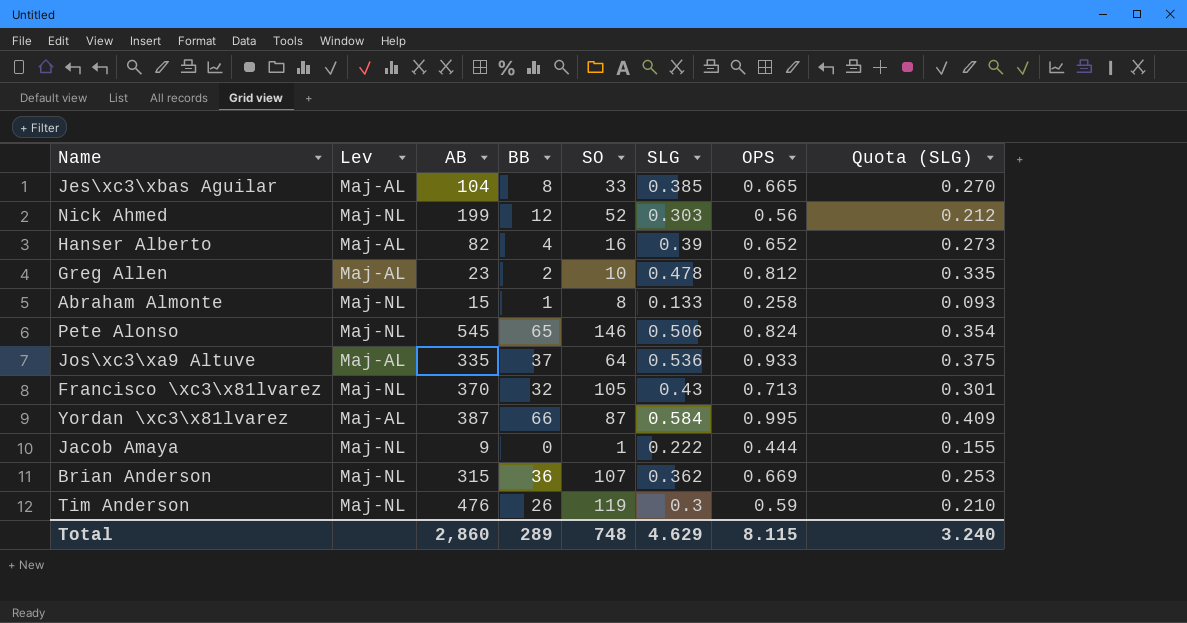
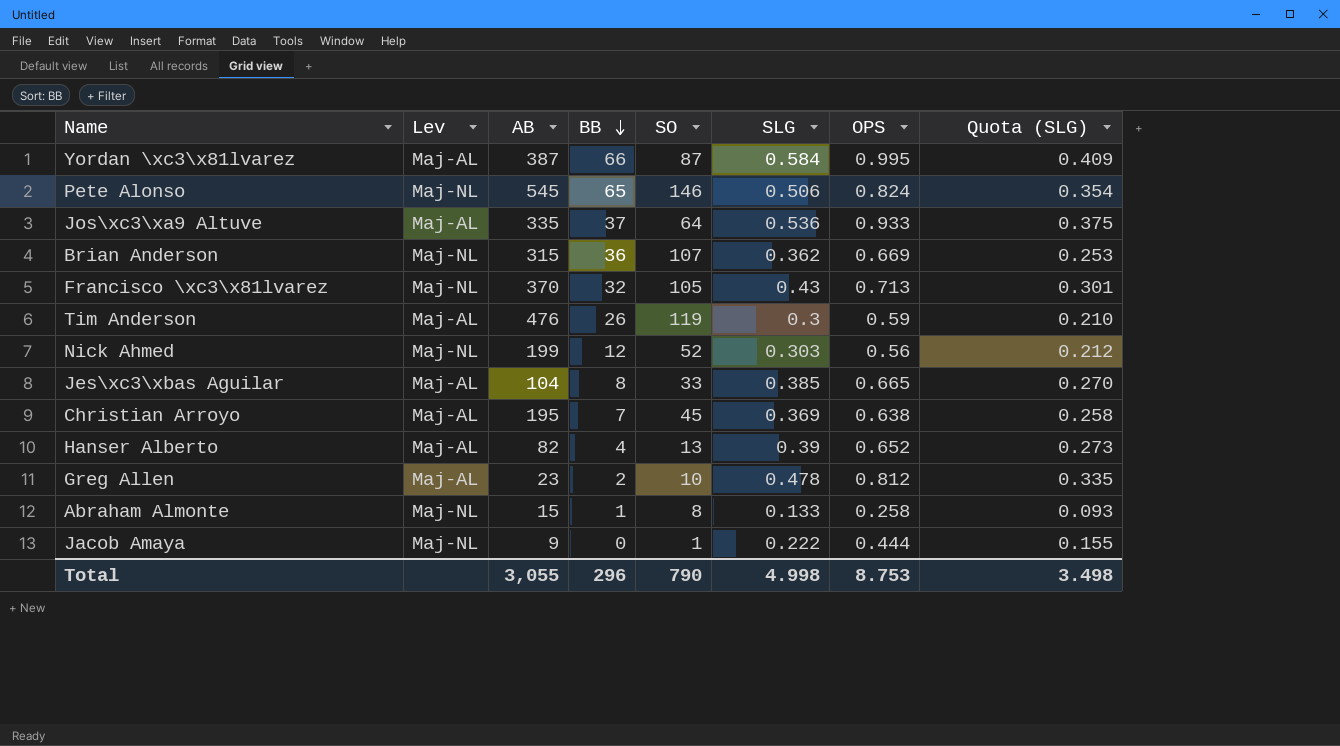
row order: none -> BB descending
Tim Anderson | Lev: Maj-NL -> Maj-AL
row Christian Arroyo: none -> Maj-AL | 195 | 7 | 45 | 0.369 | 0.638 | 0.258
Hanser Alberto | SO: 16 -> 13
Total | AB: 2,860 -> 3,055
Total | BB: 289 -> 296
Total | SO: 748 -> 790
Total | SLG: 4.629 -> 4.998
Total | OPS: 8.115 -> 8.753
Total | Quota (SLG): 3.240 -> 3.498

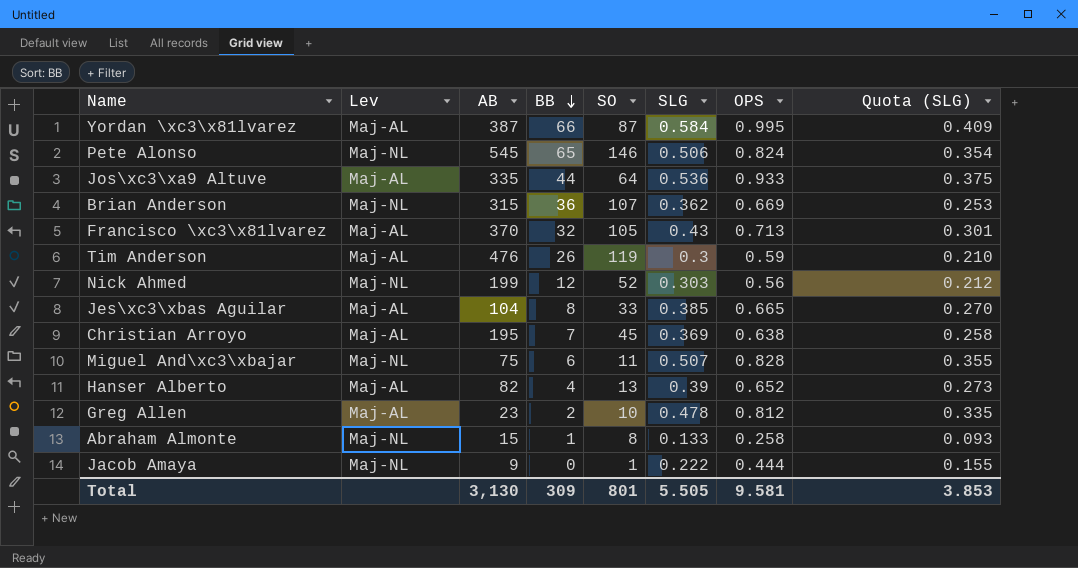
Jos\xc3\xa9 Altuve | BB: 37 -> 44
Francisco \xc3\x81lvarez | Lev: Maj-NL -> Maj-AL
row Miguel And\xc3\xbajar: none -> Maj-NL | 75 | 6 | 11 | 0.507 | 0.828 | 0.355
Total | AB: 3,055 -> 3,130
Total | BB: 296 -> 309
Total | SO: 790 -> 801
Total | SLG: 4.998 -> 5.505
Total | OPS: 8.753 -> 9.581
Total | Quota (SLG): 3.498 -> 3.853

